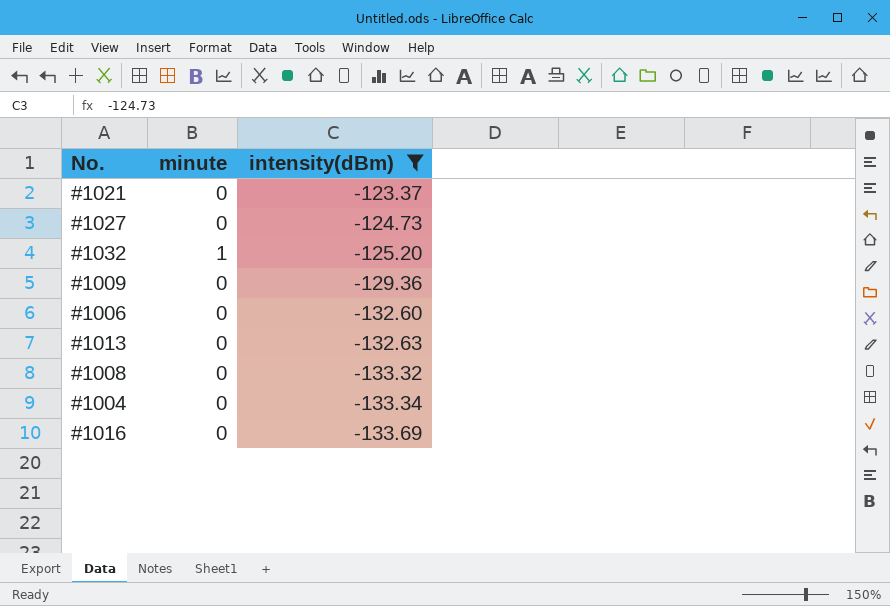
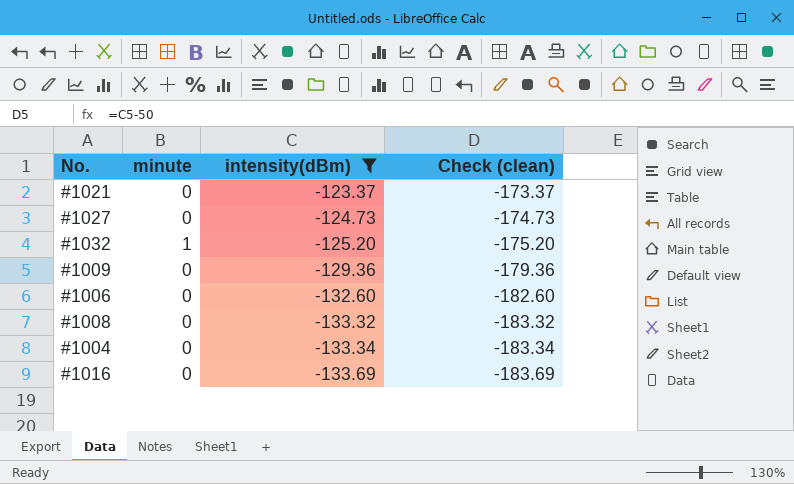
column Check (clean) | formula: none -> [intensity(dBm)] - 50
row #1013: 0 | -132.63 -> none

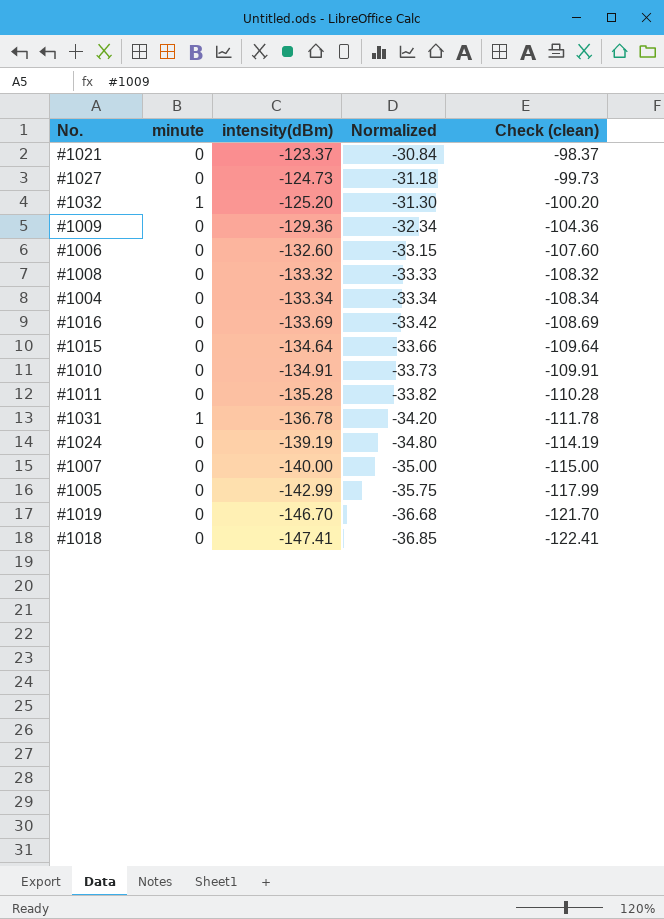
filter: intensity(dBm) >= -133.69 -> none
column Normalized | formula: none -> [intensity(dBm)] * 0.25
column Check (clean) | formula: [intensity(dBm)] - 50 -> [intensity(dBm)] + 25

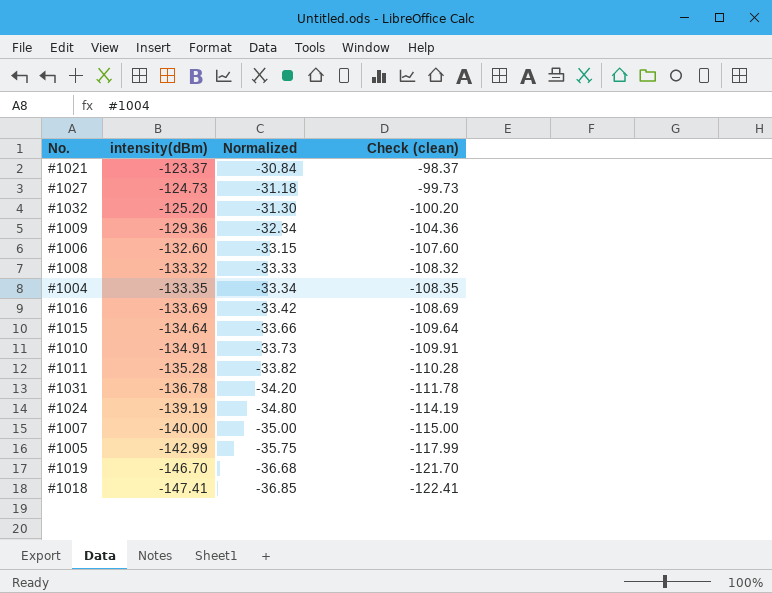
column minute | position: 2 -> none
#1004 | intensity(dBm): -133.34 -> -133.35
#1004 | Check (clean): -108.34 -> -108.35

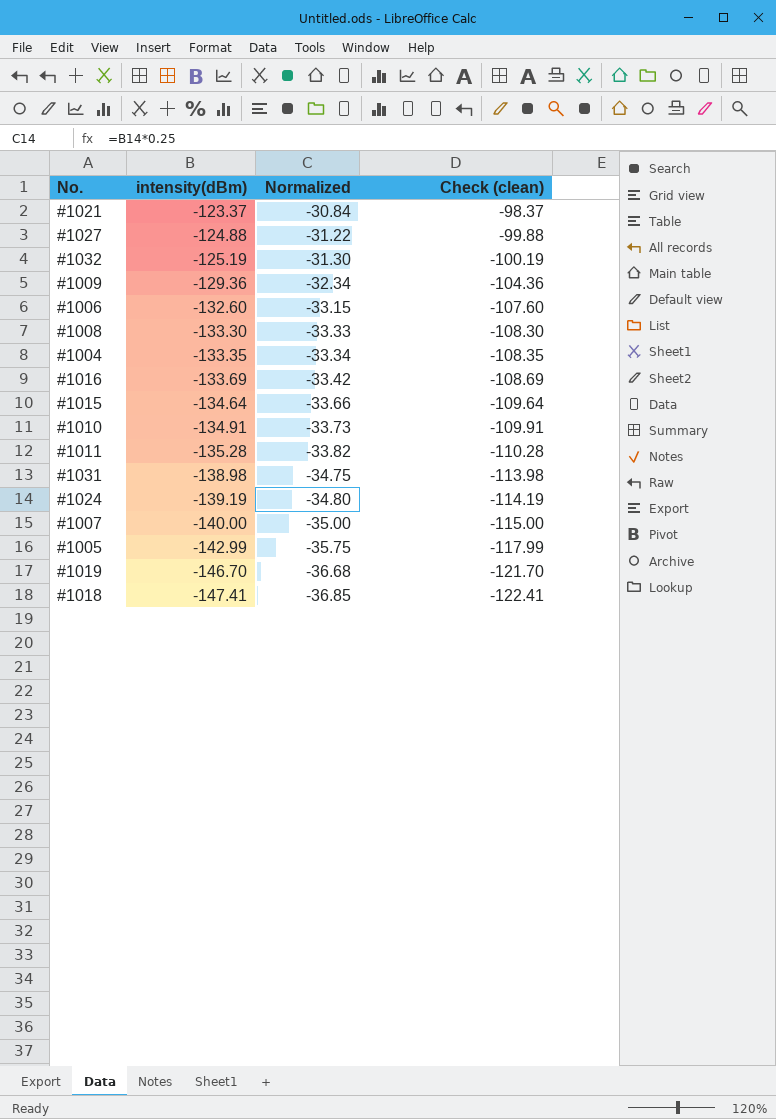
#1027 | intensity(dBm): -124.73 -> -124.88
#1027 | Normalized: -31.18 -> -31.22
#1027 | Check (clean): -99.73 -> -99.88
#1032 | intensity(dBm): -125.20 -> -125.19
#1032 | Check (clean): -100.20 -> -100.19
#1008 | intensity(dBm): -133.32 -> -133.30
#1008 | Check (clean): -108.32 -> -108.30
#1031 | intensity(dBm): -136.78 -> -138.98
#1031 | Normalized: -34.20 -> -34.75
#1031 | Check (clean): -111.78 -> -113.98

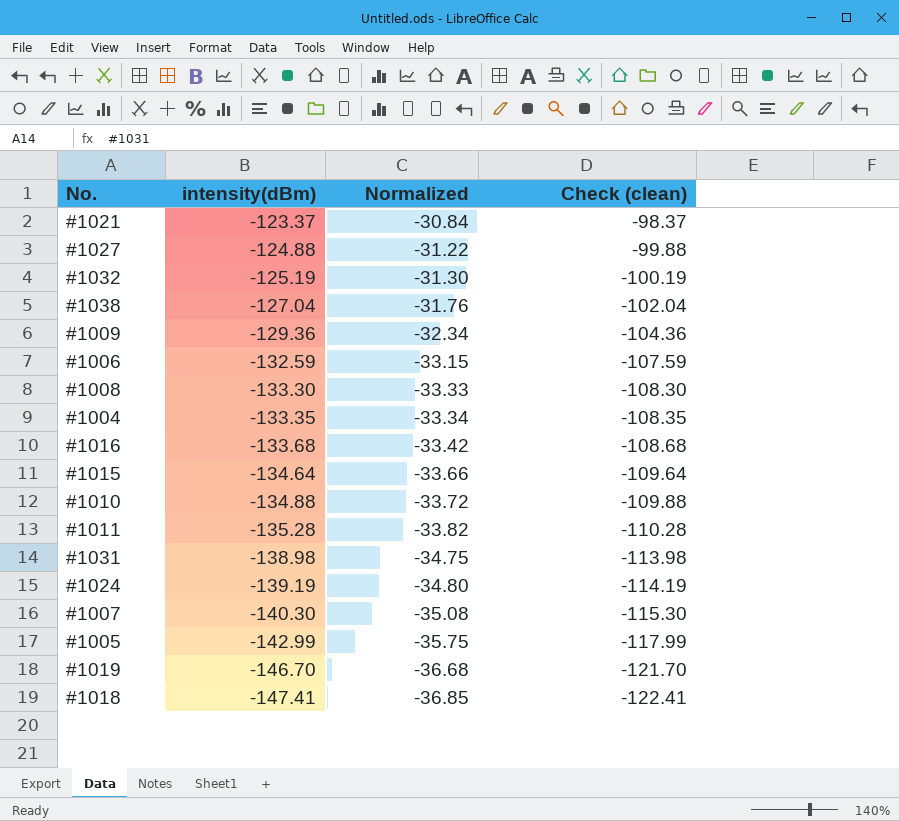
row #1038: none -> -127.04 | -31.76 | -102.04
#1006 | intensity(dBm): -132.60 -> -132.59
#1006 | Check (clean): -107.60 -> -107.59
#1016 | intensity(dBm): -133.69 -> -133.68
#1016 | Check (clean): -108.69 -> -108.68
#1010 | intensity(dBm): -134.91 -> -134.88
#1010 | Normalized: -33.73 -> -33.72
#1010 | Check (clean): -109.91 -> -109.88
#1007 | intensity(dBm): -140.00 -> -140.30
#1007 | Normalized: -35.00 -> -35.08
#1007 | Check (clean): -115.00 -> -115.30

